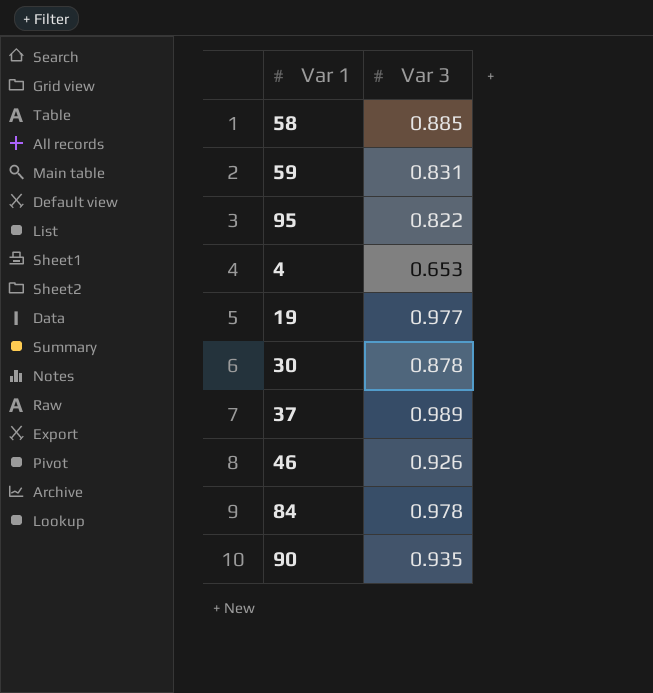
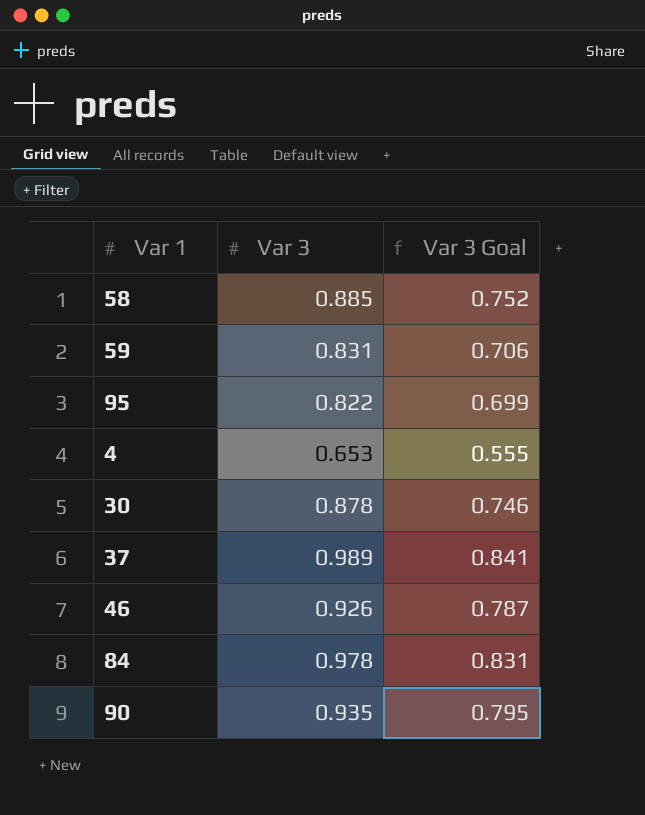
column Var 3 Goal | formula: none -> [Var 3] * 0.85
row 19: 0.977 -> none

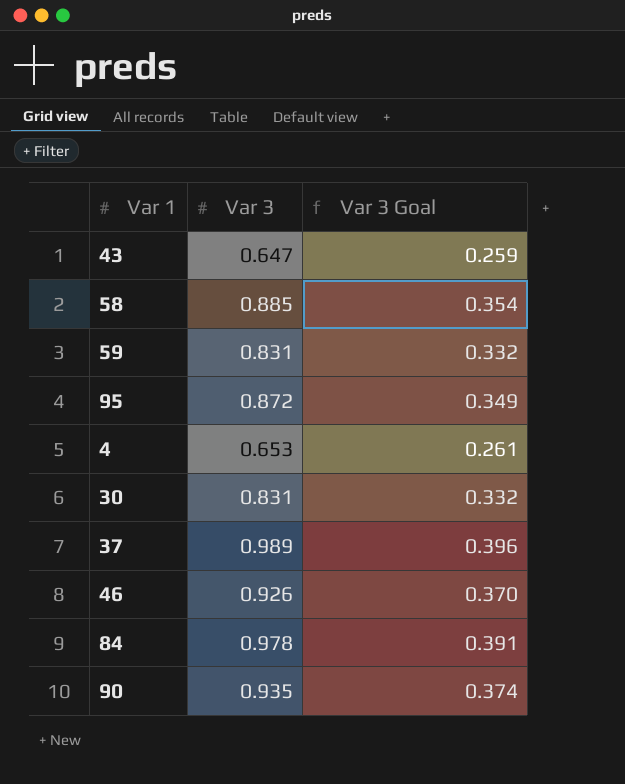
column Var 3 Goal | formula: [Var 3] * 0.85 -> [Var 3] * 0.4
row 43: none -> 0.647 | 0.259
95 | Var 3: 0.822 -> 0.872
30 | Var 3: 0.878 -> 0.831

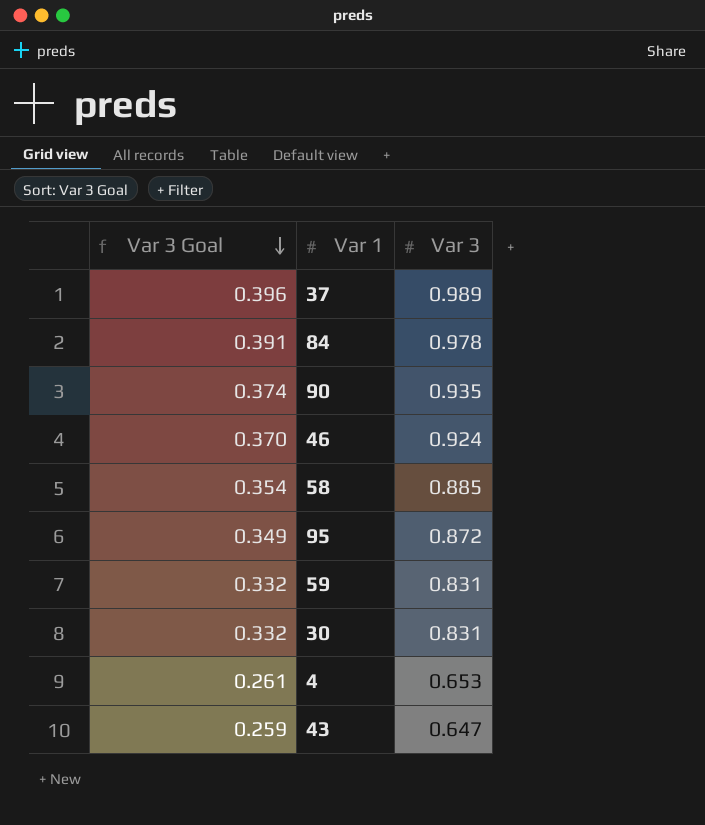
row order: none -> Var 3 Goal descending
column Var 3 Goal | position: 3 -> 1
46 | Var 3: 0.926 -> 0.924

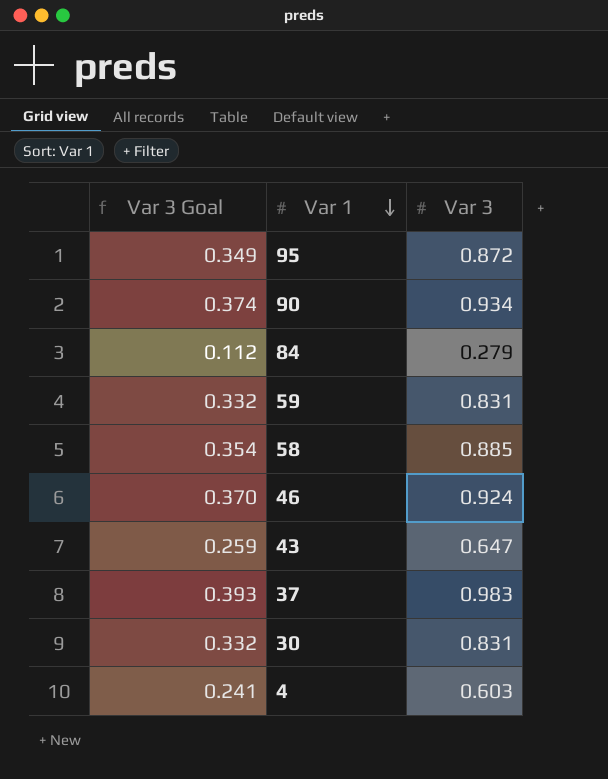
row order: Var 3 Goal descending -> Var 1 descending
90 | Var 3: 0.935 -> 0.934
84 | Var 3 Goal: 0.391 -> 0.112
84 | Var 3: 0.978 -> 0.279
37 | Var 3 Goal: 0.396 -> 0.393
37 | Var 3: 0.989 -> 0.983
4 | Var 3 Goal: 0.261 -> 0.241
4 | Var 3: 0.653 -> 0.603

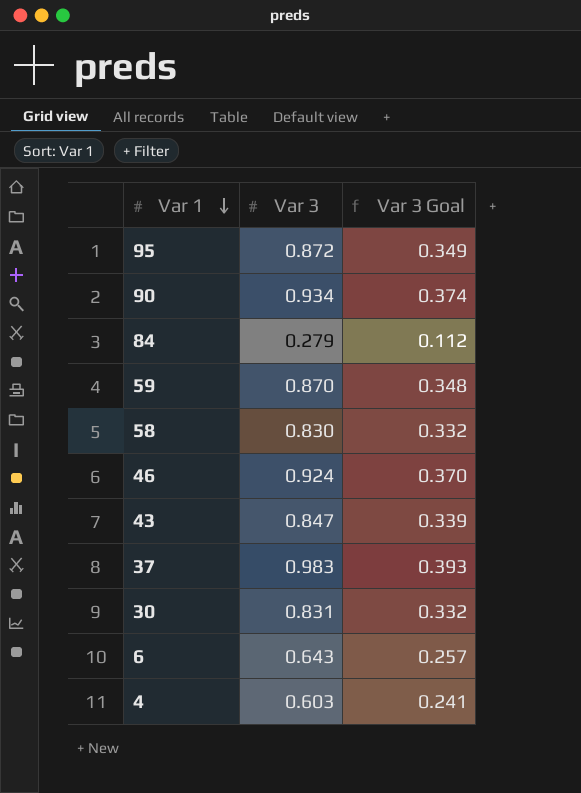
column Var 3 Goal | position: 1 -> 3
59 | Var 3: 0.831 -> 0.870
59 | Var 3 Goal: 0.332 -> 0.348
58 | Var 3: 0.885 -> 0.830
58 | Var 3 Goal: 0.354 -> 0.332
43 | Var 3: 0.647 -> 0.847
43 | Var 3 Goal: 0.259 -> 0.339
row 6: none -> 0.643 | 0.257

